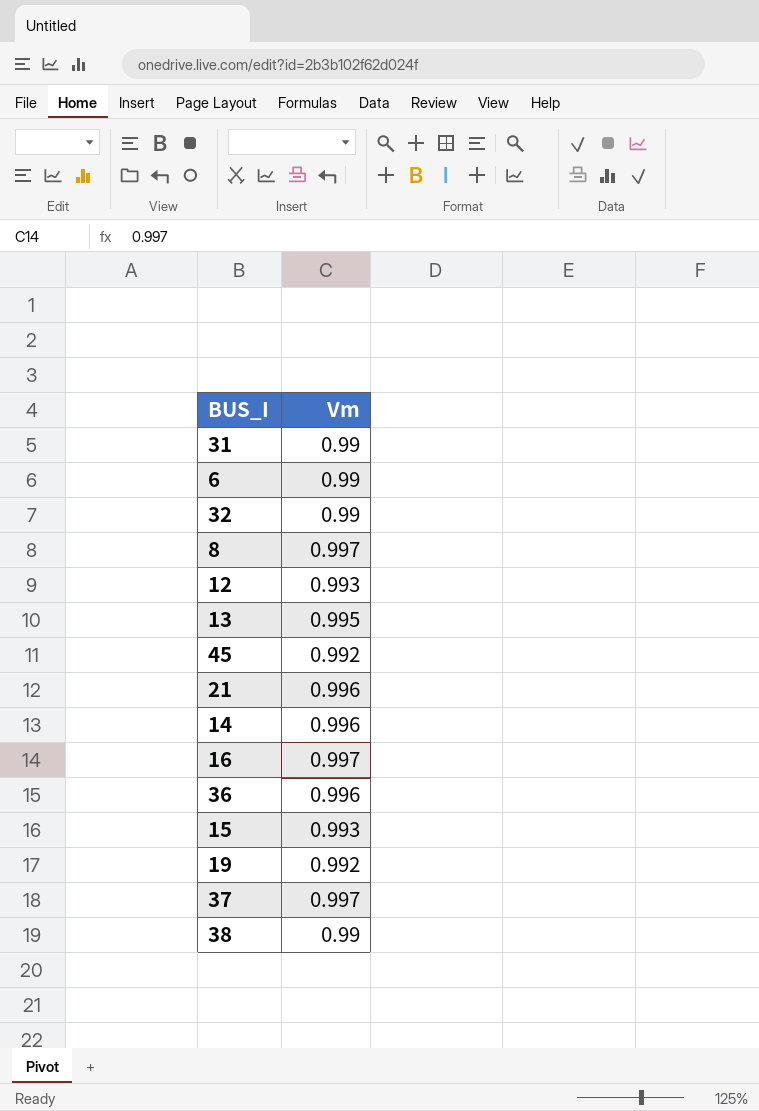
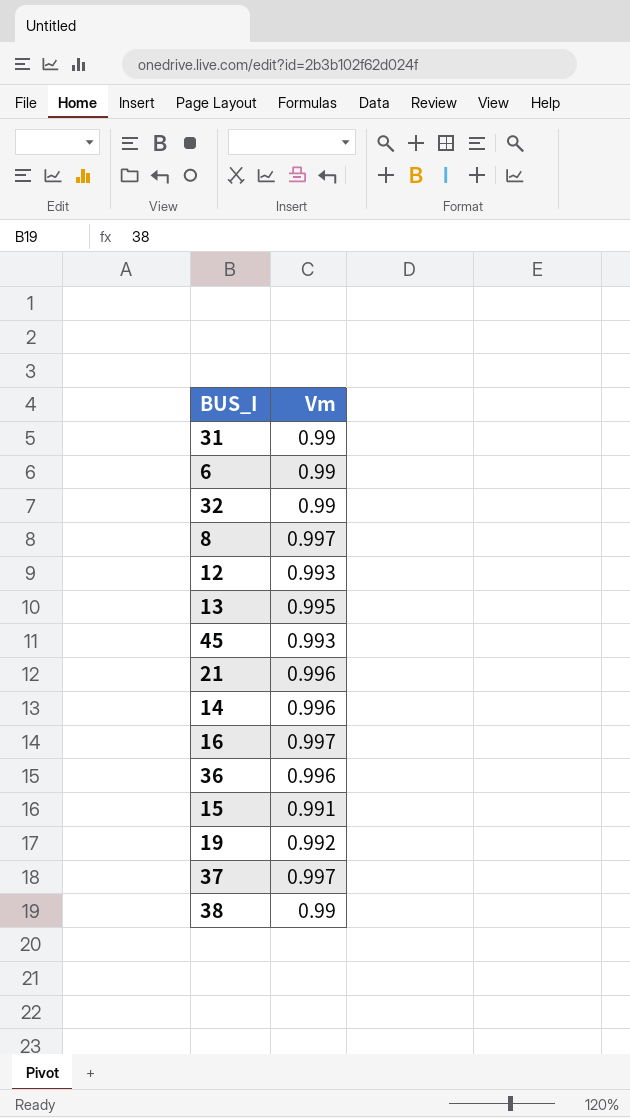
45 | Vm: 0.992 -> 0.993
15 | Vm: 0.993 -> 0.991

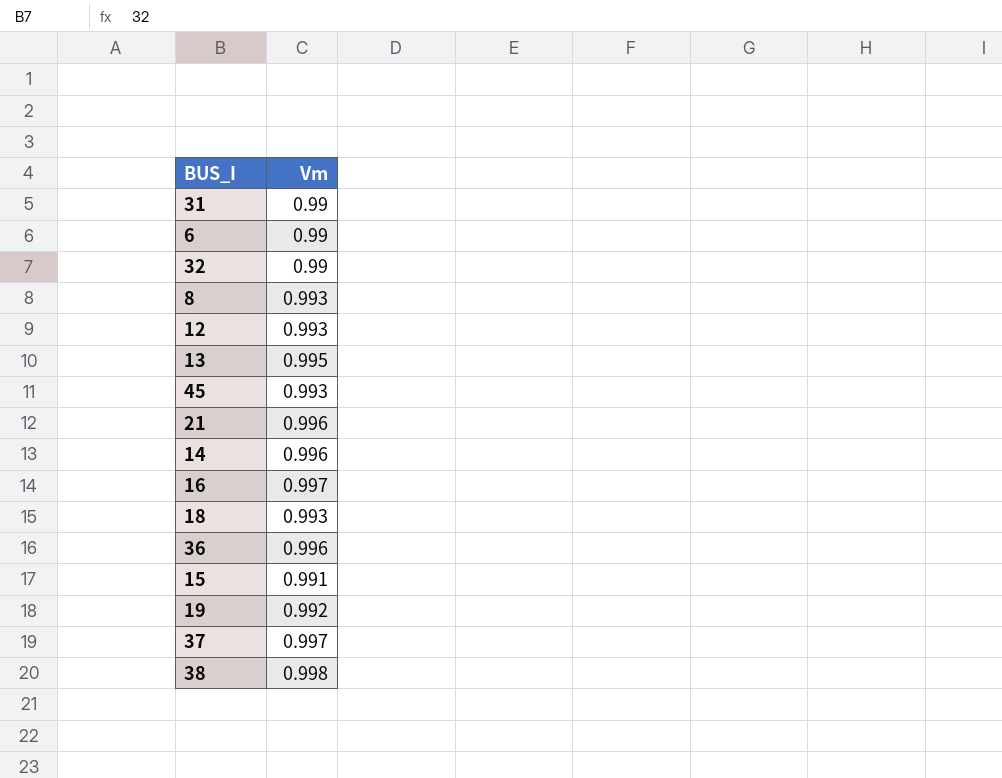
8 | Vm: 0.997 -> 0.993
row 18: none -> 0.993
38 | Vm: 0.99 -> 0.998

